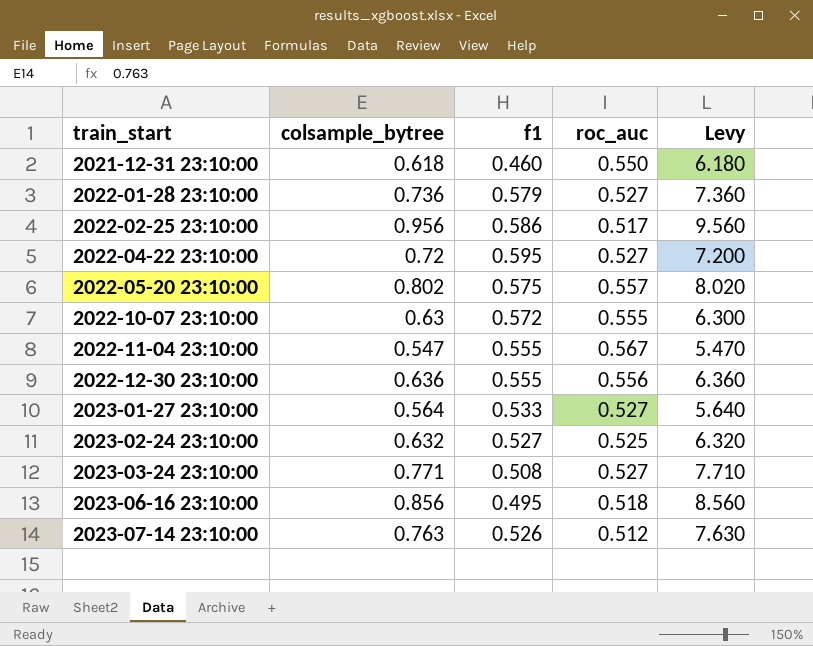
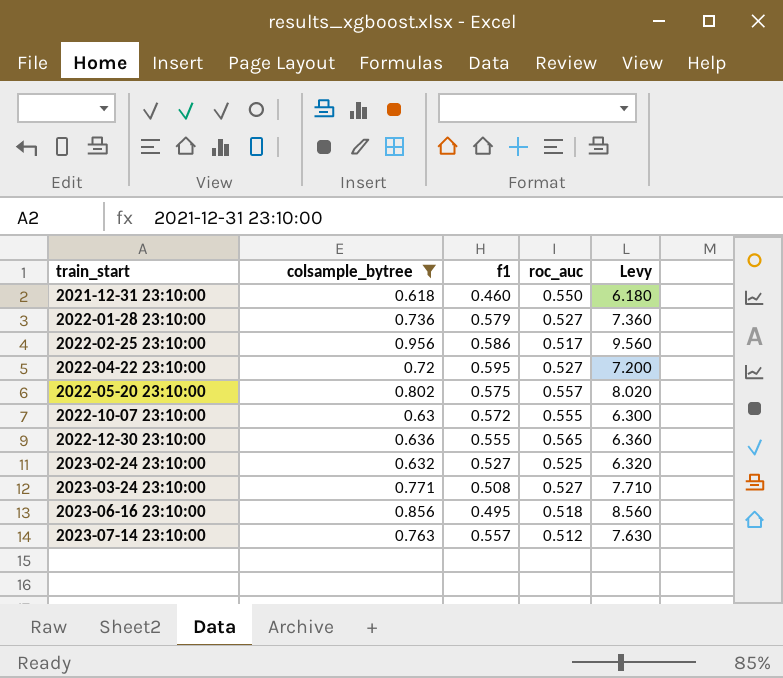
filter: none -> colsample_bytree >= 0.618
2022-12-30 23:10:00 | roc_auc: 0.556 -> 0.565
2023-07-14 23:10:00 | f1: 0.526 -> 0.557

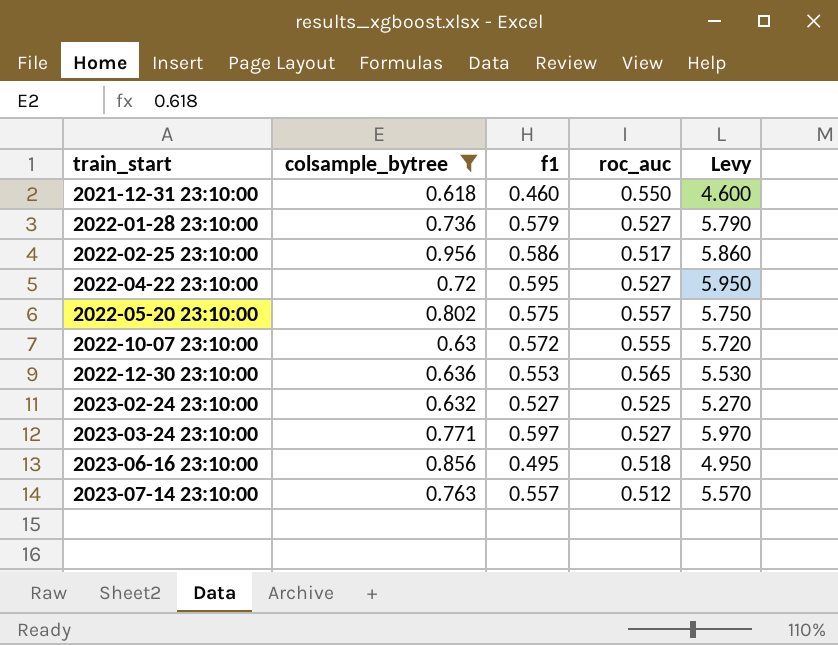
column Levy | formula: [colsample_bytree] * 10 -> [f1] * 10
2022-12-30 23:10:00 | f1: 0.555 -> 0.553
2023-03-24 23:10:00 | f1: 0.508 -> 0.597

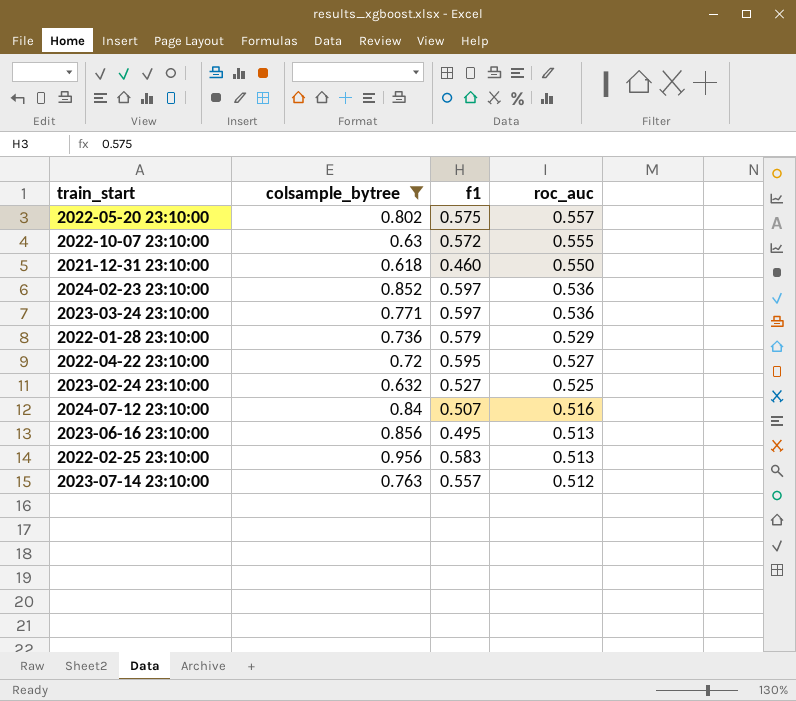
row order: train_start ascending -> roc_auc descending
column Levy | formula: [f1] * 10 -> none
row 2022-12-30 23:10:00: 0.636 | 0.553 | 0.565 | 5.530 -> none
row 2024-02-23 23:10:00: none -> 0.852 | 0.597 | 0.536
2023-03-24 23:10:00 | roc_auc: 0.527 -> 0.536
2022-01-28 23:10:00 | roc_auc: 0.527 -> 0.529
row 2024-07-12 23:10:00: none -> 0.84 | 0.507 | 0.516
2023-06-16 23:10:00 | roc_auc: 0.518 -> 0.513
2022-02-25 23:10:00 | f1: 0.586 -> 0.583
2022-02-25 23:10:00 | roc_auc: 0.517 -> 0.513

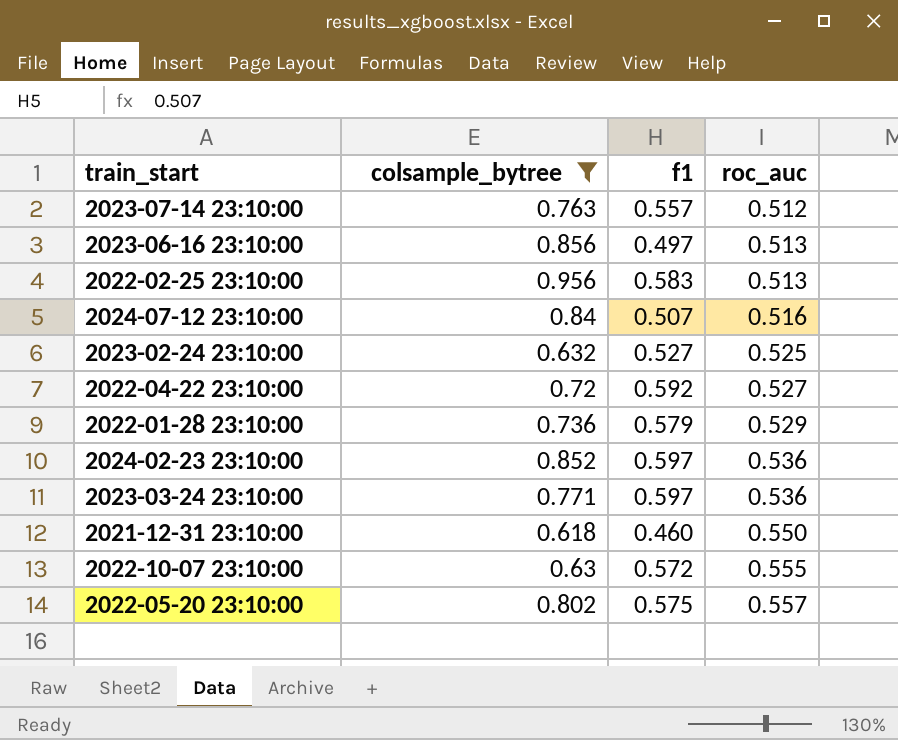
row order: roc_auc descending -> roc_auc ascending
2023-06-16 23:10:00 | f1: 0.495 -> 0.497
2022-04-22 23:10:00 | f1: 0.595 -> 0.592

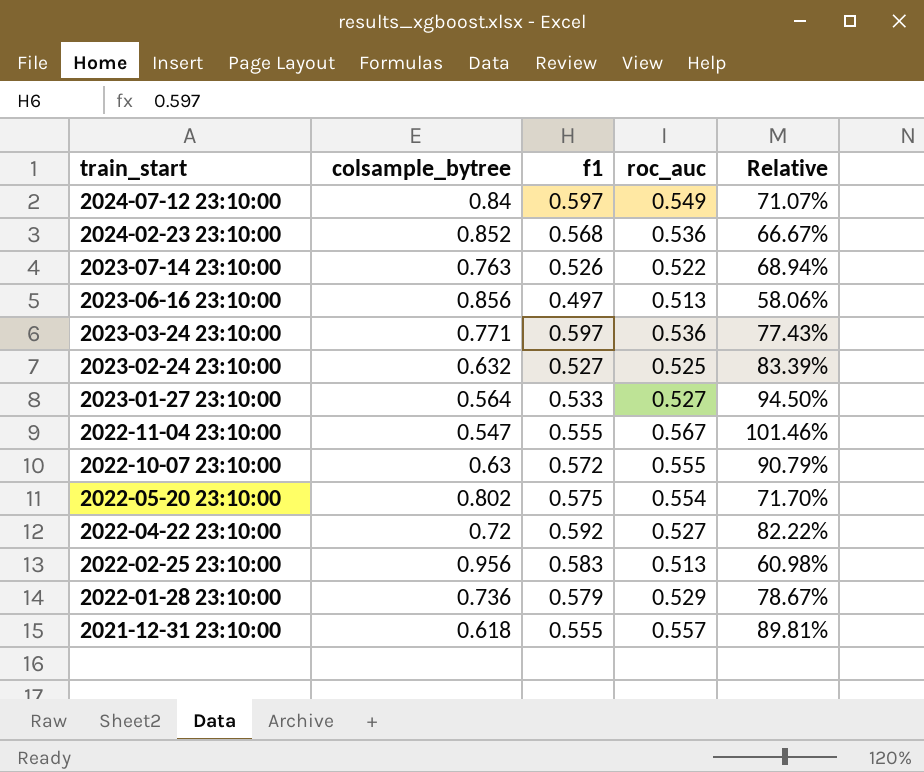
filter: colsample_bytree >= 0.618 -> none
row order: roc_auc ascending -> train_start descending
column Relative | formula: none -> [f1] / [colsample_bytree]
2024-07-12 23:10:00 | f1: 0.507 -> 0.597
2024-07-12 23:10:00 | roc_auc: 0.516 -> 0.549
2024-02-23 23:10:00 | f1: 0.597 -> 0.568
2023-07-14 23:10:00 | f1: 0.557 -> 0.526
2023-07-14 23:10:00 | roc_auc: 0.512 -> 0.522
2022-05-20 23:10:00 | roc_auc: 0.557 -> 0.554
2021-12-31 23:10:00 | f1: 0.460 -> 0.555
2021-12-31 23:10:00 | roc_auc: 0.550 -> 0.557

